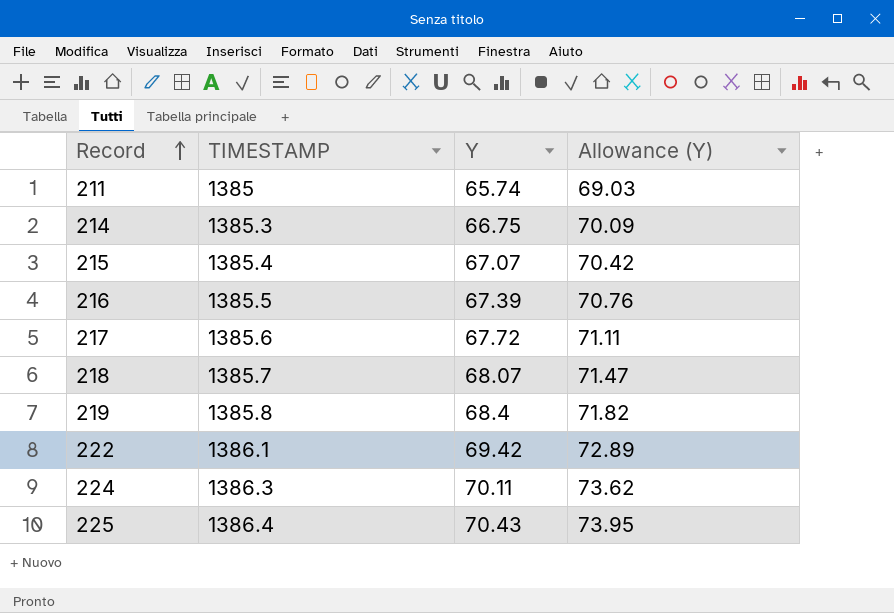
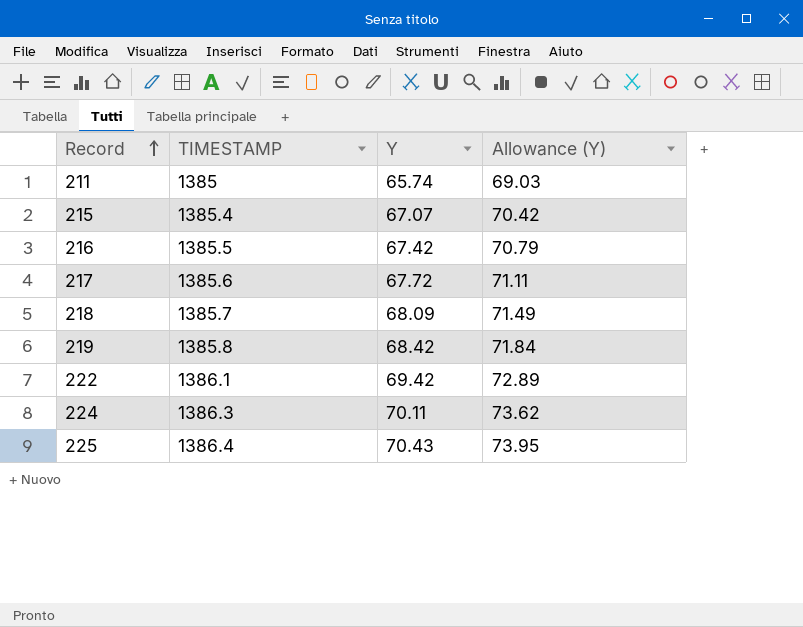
row 214: 1385.3 | 66.75 | 70.09 -> none
216 | Y: 67.39 -> 67.42
216 | Allowance (Y): 70.76 -> 70.79
218 | Y: 68.07 -> 68.09
218 | Allowance (Y): 71.47 -> 71.49
219 | Y: 68.4 -> 68.42
219 | Allowance (Y): 71.82 -> 71.84

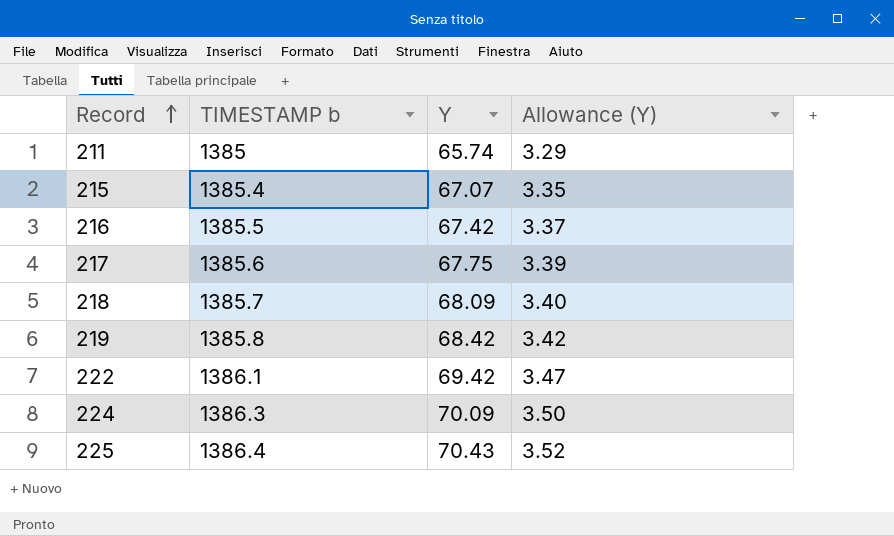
column name: TIMESTAMP -> TIMESTAMP b
column Allowance (Y) | formula: [Y] * 1.05 -> [Y] * 0.05
217 | Y: 67.72 -> 67.75
224 | Y: 70.11 -> 70.09

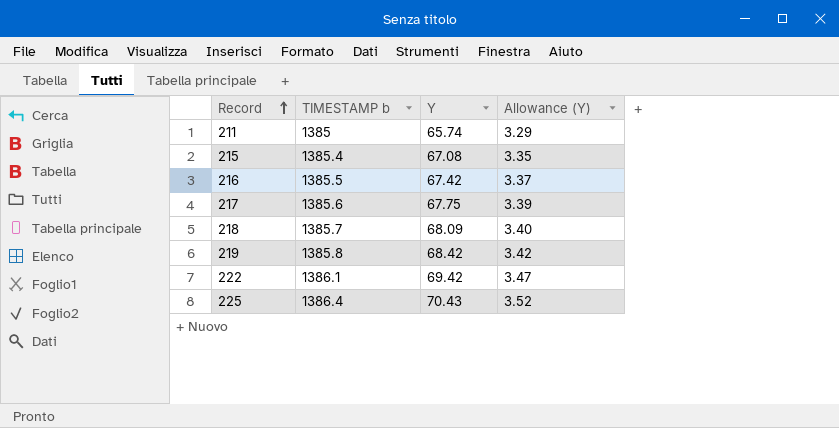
row 224: 1386.3 | 70.09 | 3.50 -> none
215 | Y: 67.07 -> 67.08

